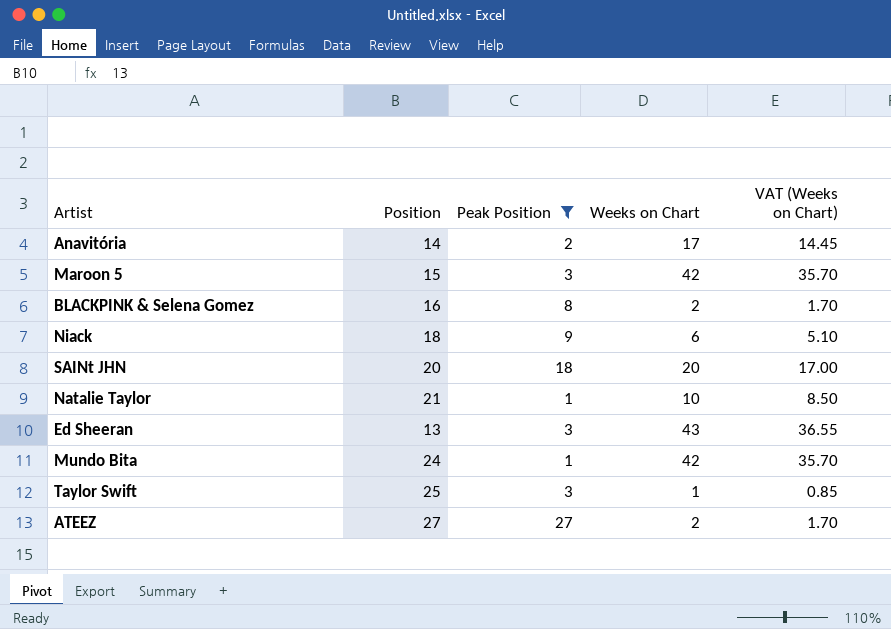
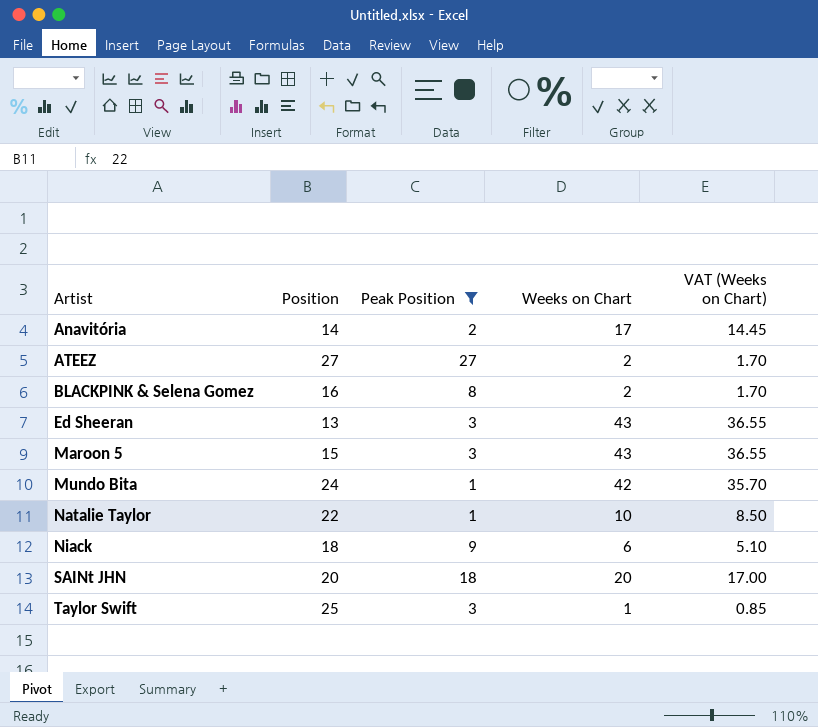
row order: none -> Artist ascending
Maroon 5 | Weeks on Chart: 42 -> 43
Maroon 5 | VAT (Weeks on Chart): 35.70 -> 36.55
Natalie Taylor | Position: 21 -> 22

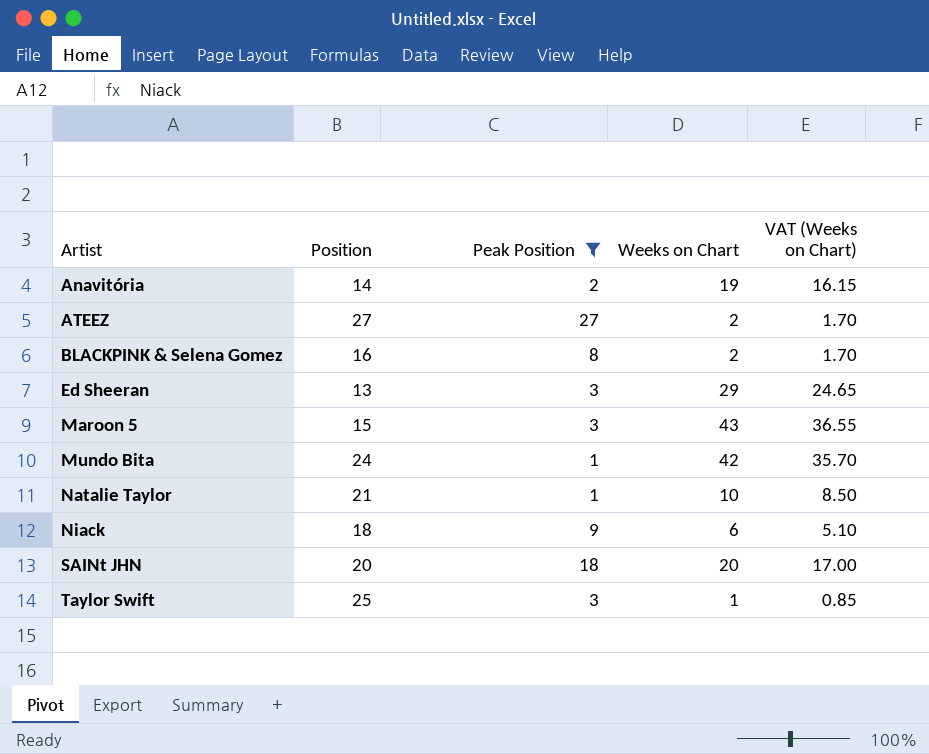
Anavitória | Weeks on Chart: 17 -> 19
Anavitória | VAT (Weeks on Chart): 14.45 -> 16.15
Ed Sheeran | Weeks on Chart: 43 -> 29
Ed Sheeran | VAT (Weeks on Chart): 36.55 -> 24.65
Natalie Taylor | Position: 22 -> 21

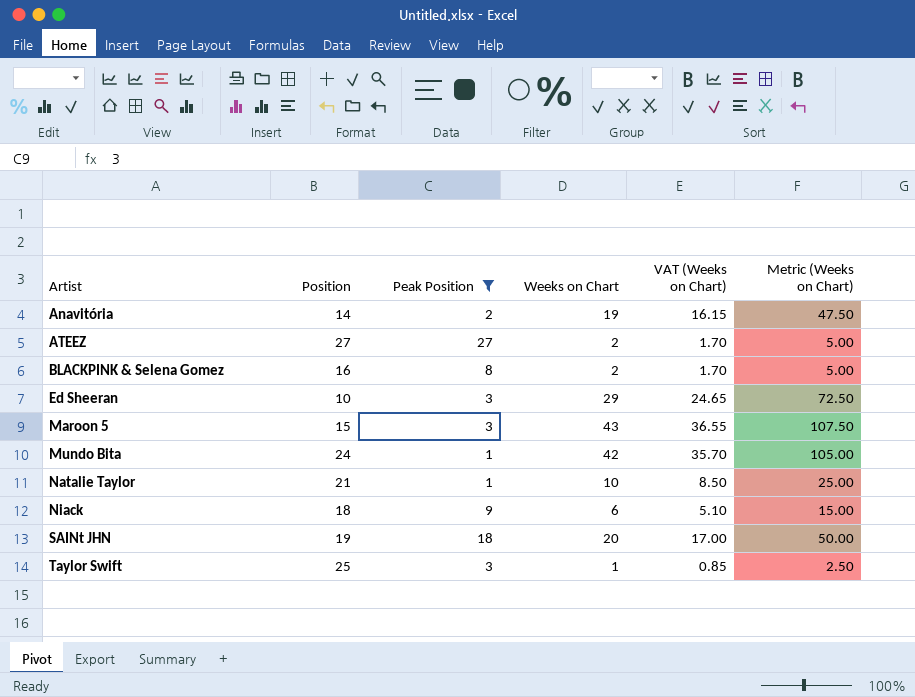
column Metric (Weeks on Chart) | formula: none -> [Weeks on Chart] * 2.5
Ed Sheeran | Position: 13 -> 10
SAINt JHN | Position: 20 -> 19

